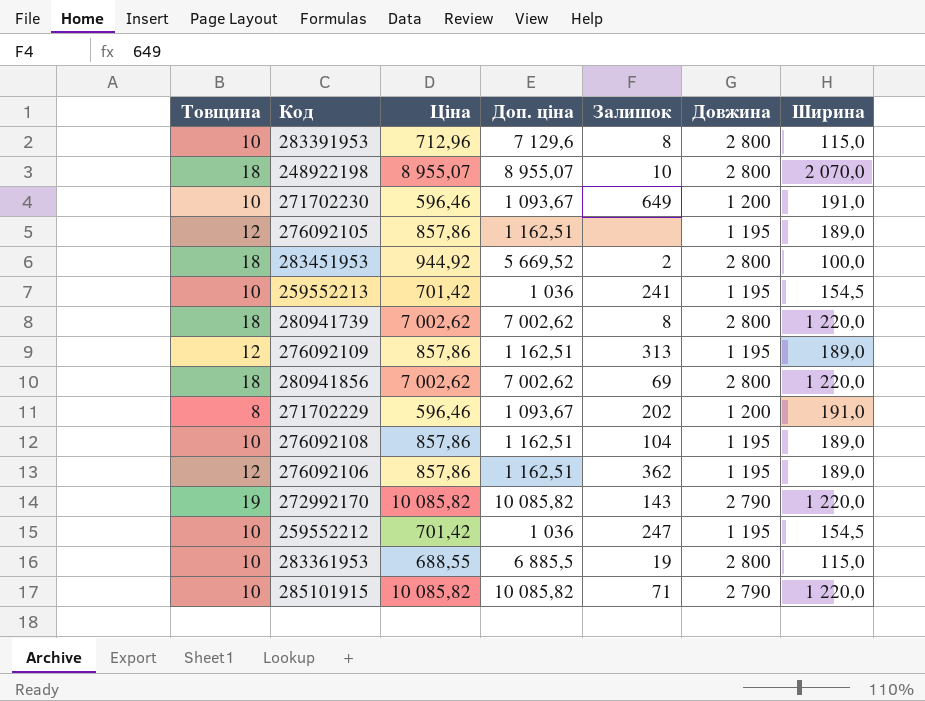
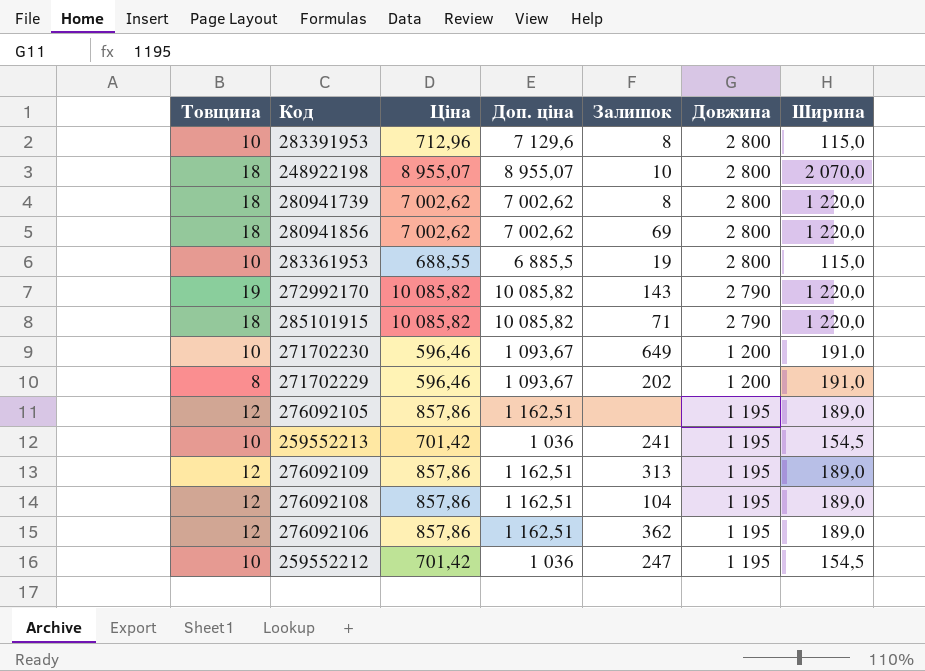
row order: none -> Довжина descending
row 283451953: 18 | 944,92 | 5 669,52 | 2 | 2 800 | 100,0 -> none
285101915 | Товщина: 10 -> 18
276092108 | Товщина: 10 -> 12

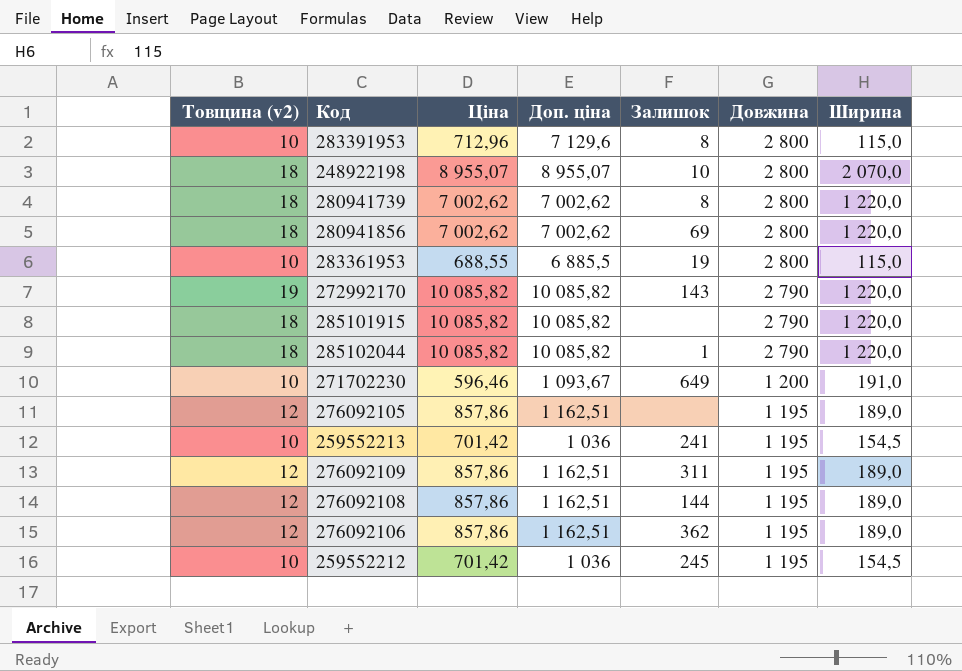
column name: Товщина -> Товщина (v2)
row 271702229: 8 | 596,46 | 1 093,67 | 202 | 1 200 | 191,0 -> none
285101915 | Залишок: 71 -> none
row 285102044: none -> 18 | 10 085,82 | 10 085,82 | 1 | 2 790 | 1 220,0
276092109 | Залишок: 313 -> 311
276092108 | Залишок: 104 -> 144
259552212 | Залишок: 247 -> 245

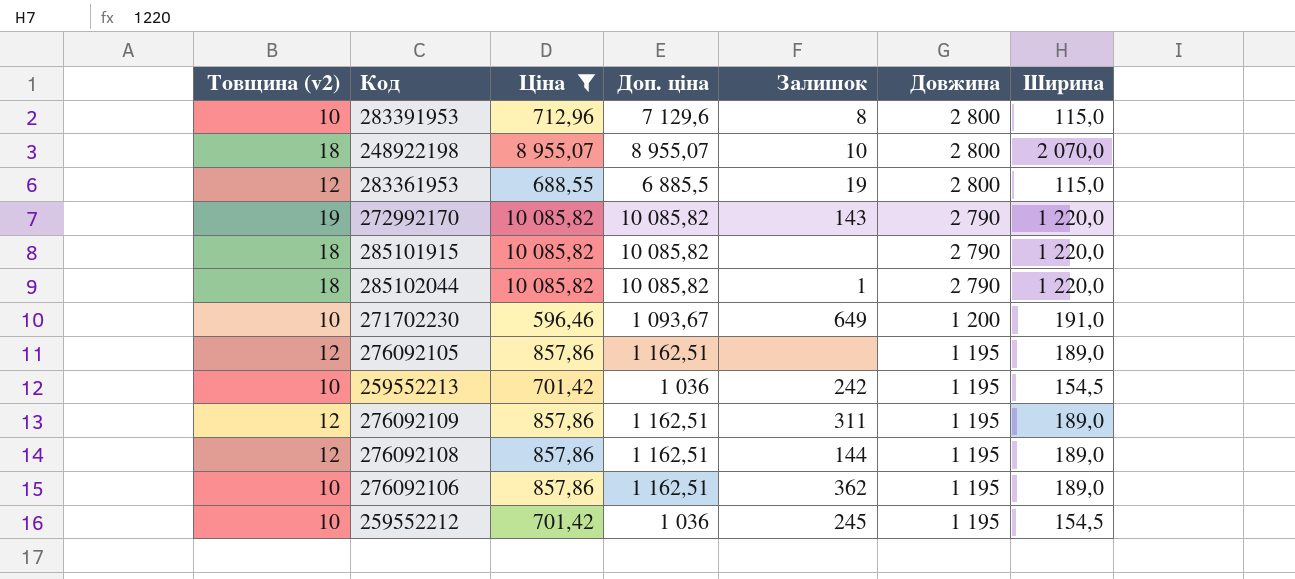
filter: none -> Ціна != 7 002,62
283361953 | Товщина (v2): 10 -> 12
259552213 | Залишок: 241 -> 242
276092106 | Товщина (v2): 12 -> 10

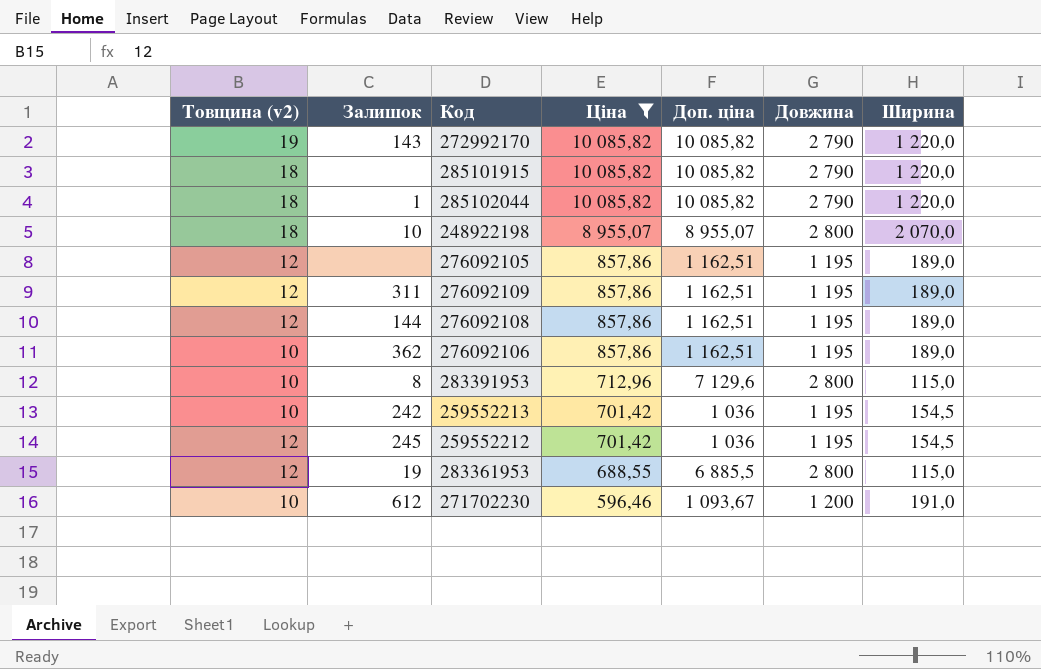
row order: Довжина descending -> Ціна descending
column Залишок | position: 5 -> 2
259552212 | Товщина (v2): 10 -> 12
271702230 | Залишок: 649 -> 612

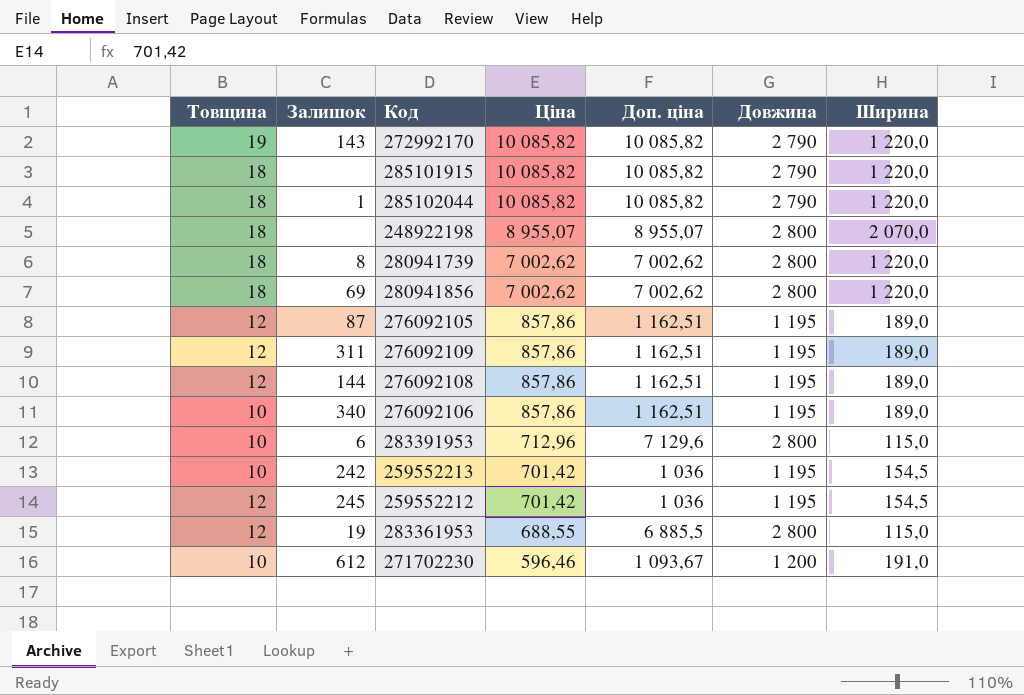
filter: Ціна != 7 002,62 -> none
column name: Товщина (v2) -> Товщина
248922198 | Залишок: 10 -> none
276092105 | Залишок: none -> 87
276092106 | Залишок: 362 -> 340
283391953 | Залишок: 8 -> 6

